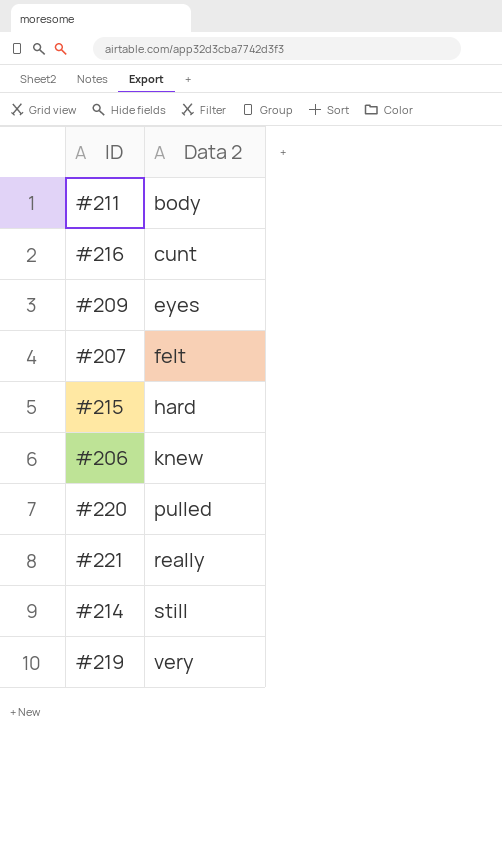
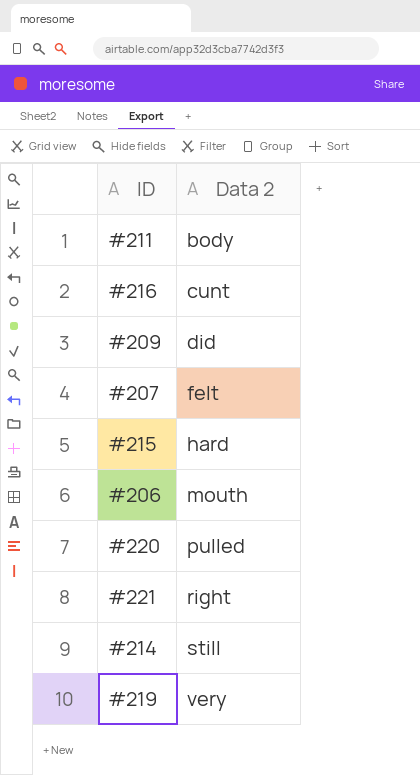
#209 | Data 2: eyes -> did
#206 | Data 2: knew -> mouth
#221 | Data 2: really -> right

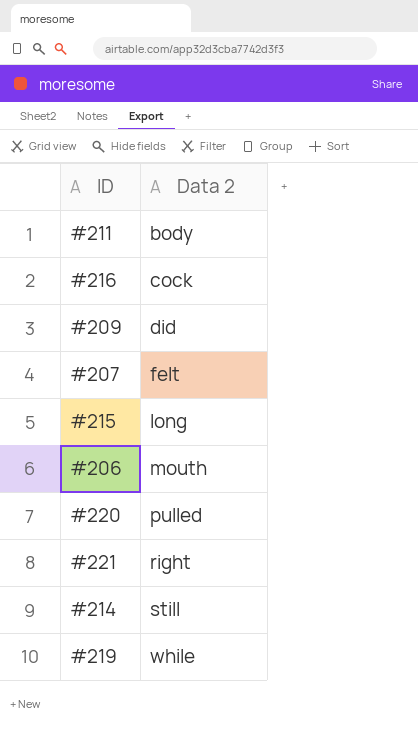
#216 | Data 2: cunt -> cock
#215 | Data 2: hard -> long
#219 | Data 2: very -> while

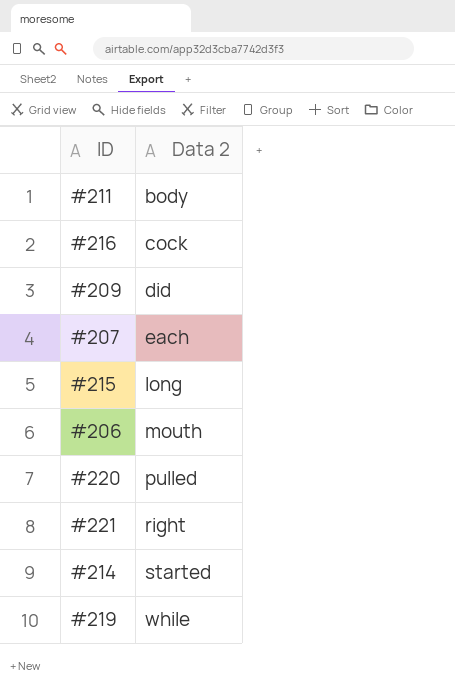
#207 | Data 2: felt -> each
#214 | Data 2: still -> started

